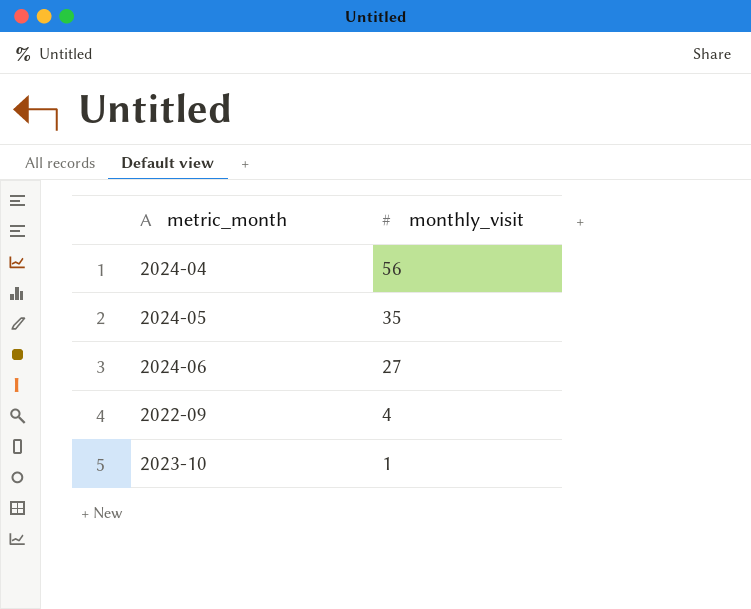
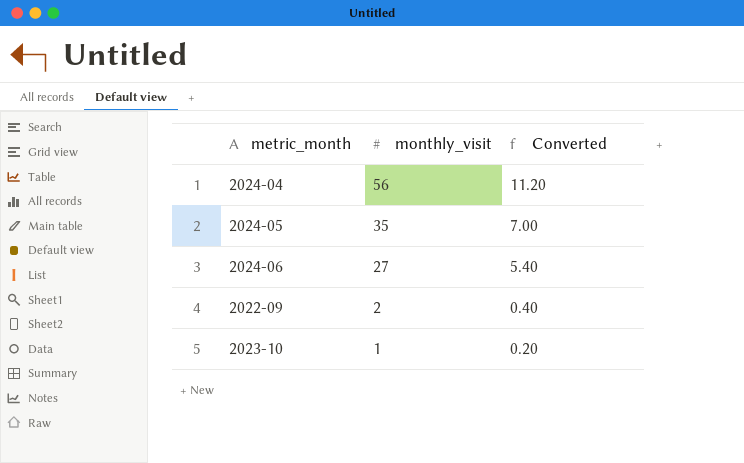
column Converted | formula: none -> [monthly_visit] * 0.2
2022-09 | monthly_visit: 4 -> 2

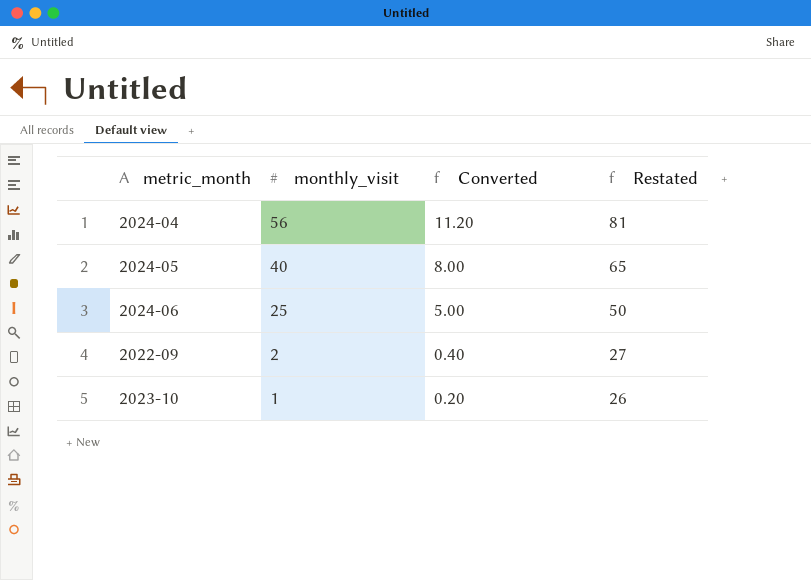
column Restated | formula: none -> [monthly_visit] + 25
2024-05 | monthly_visit: 35 -> 40
2024-05 | Converted: 7.00 -> 8.00
2024-06 | monthly_visit: 27 -> 25
2024-06 | Converted: 5.40 -> 5.00

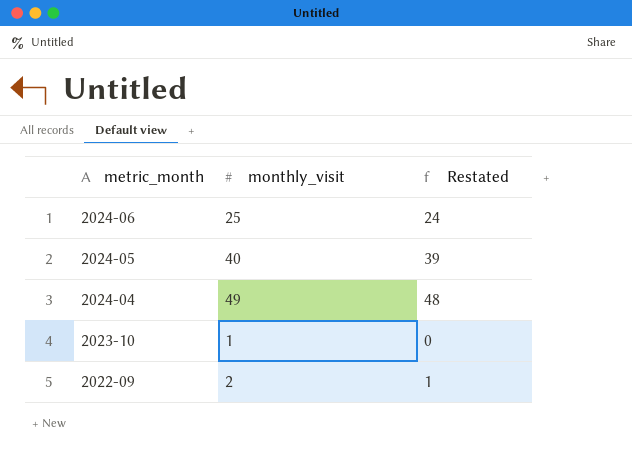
row order: monthly_visit descending -> metric_month descending
column Converted | formula: [monthly_visit] * 0.2 -> none
column Restated | formula: [monthly_visit] + 25 -> [monthly_visit] - 1
2024-04 | monthly_visit: 56 -> 49

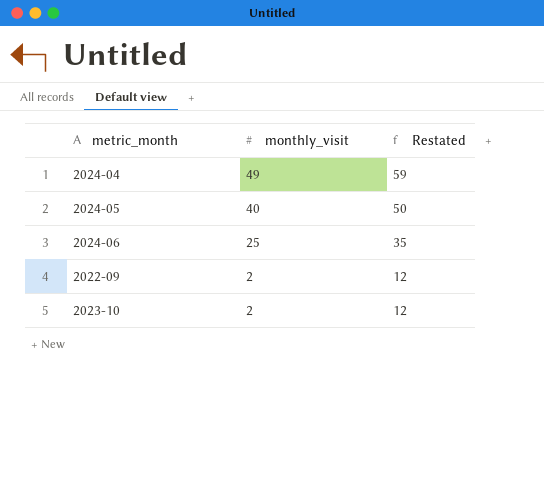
row order: metric_month descending -> monthly_visit descending
column Restated | formula: [monthly_visit] - 1 -> [monthly_visit] + 10
2023-10 | monthly_visit: 1 -> 2

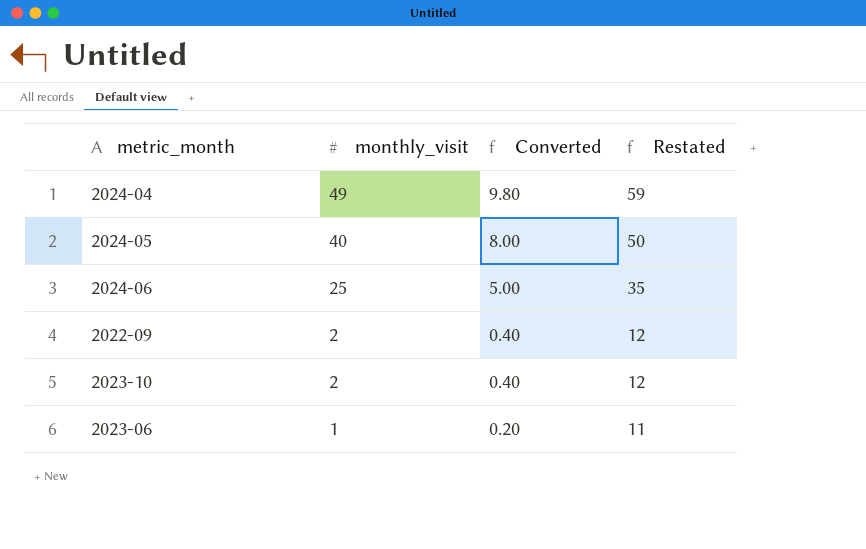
column Converted | formula: none -> [monthly_visit] * 0.2
row 2023-06: none -> 1 | 0.20 | 11

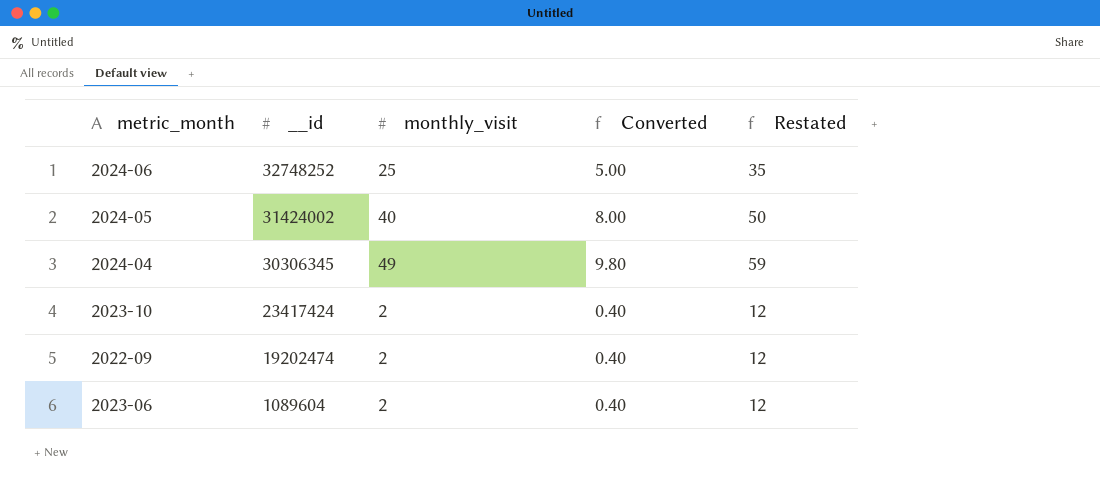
row order: monthly_visit descending -> __id descending
column __id | position: none -> 2
2023-06 | monthly_visit: 1 -> 2
2023-06 | Converted: 0.20 -> 0.40
2023-06 | Restated: 11 -> 12

